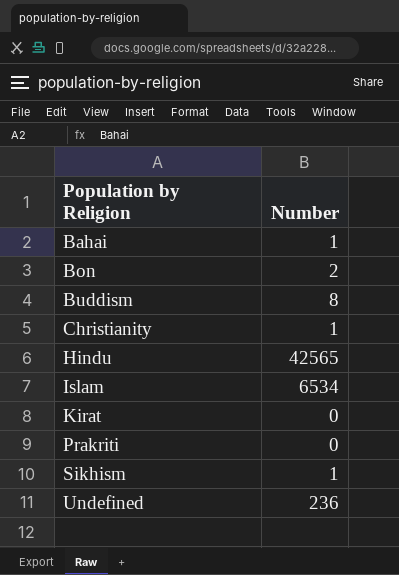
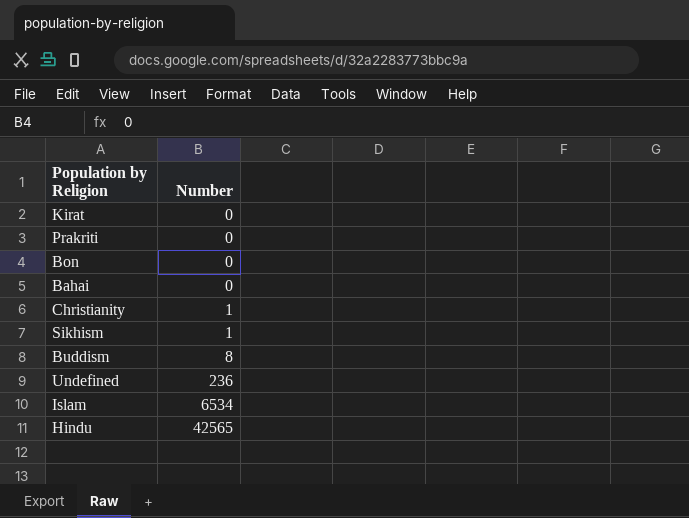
row order: Population by Religion ascending -> Number ascending
Bon | Number: 2 -> 0
Bahai | Number: 1 -> 0

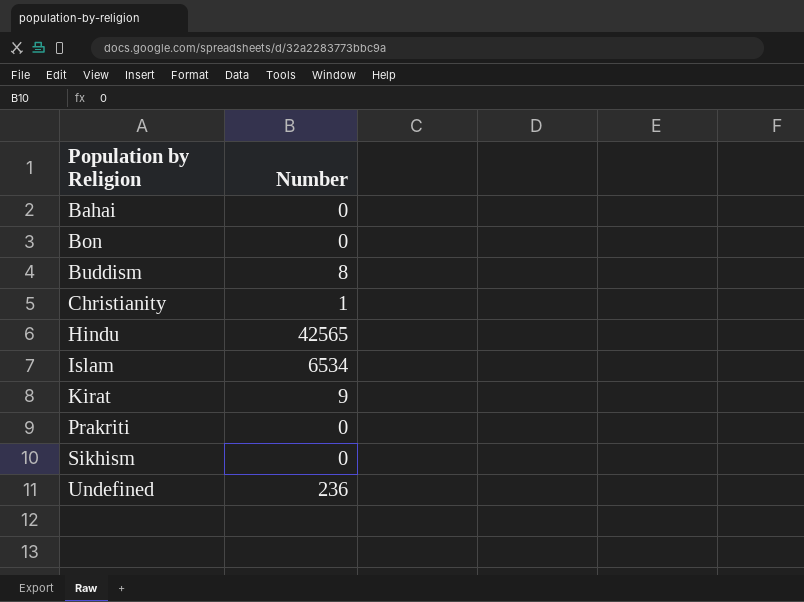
row order: Number ascending -> Population by Religion ascending
Kirat | Number: 0 -> 9
Sikhism | Number: 1 -> 0

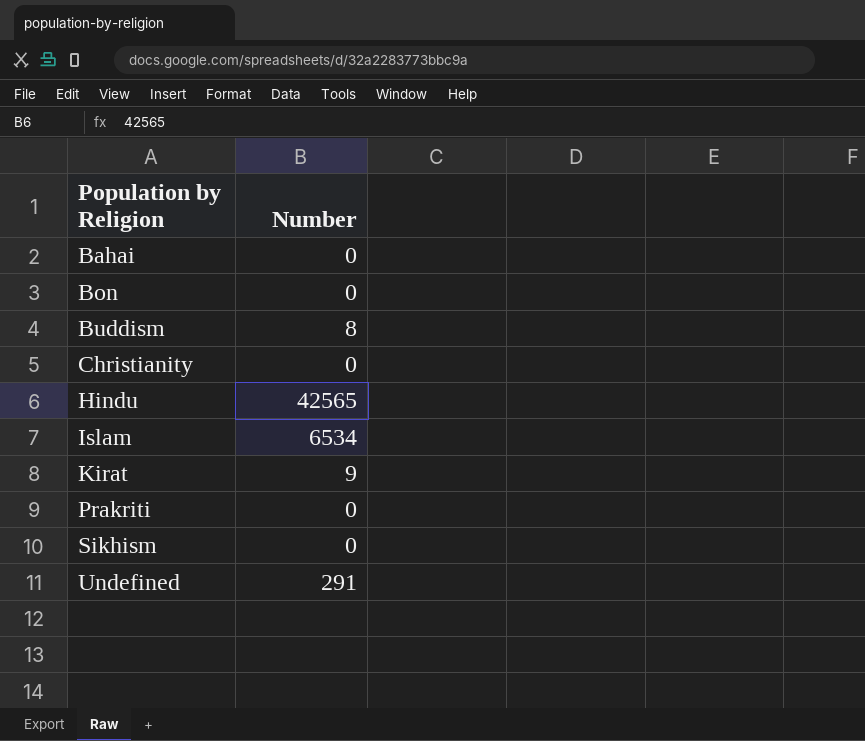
Christianity | Number: 1 -> 0
Undefined | Number: 236 -> 291

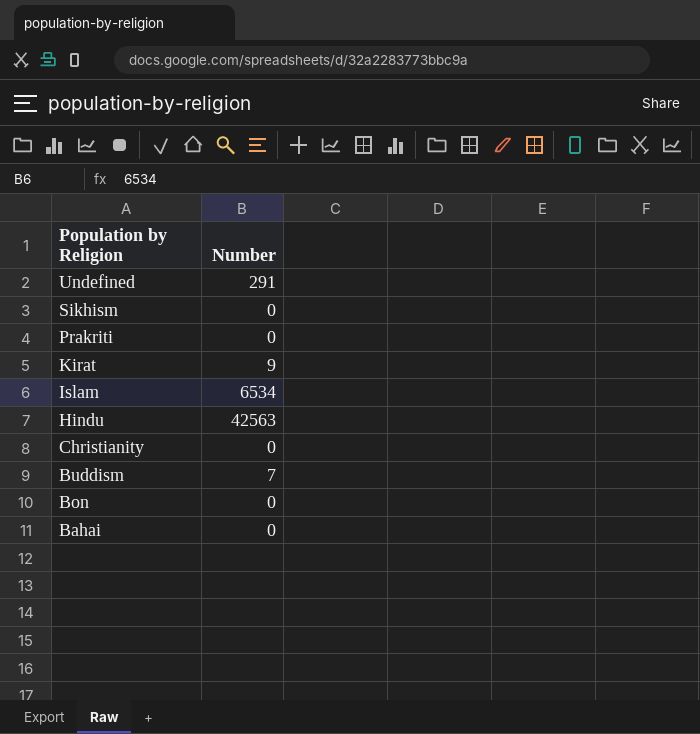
row order: Population by Religion ascending -> Population by Religion descending
Hindu | Number: 42565 -> 42563
Buddism | Number: 8 -> 7

